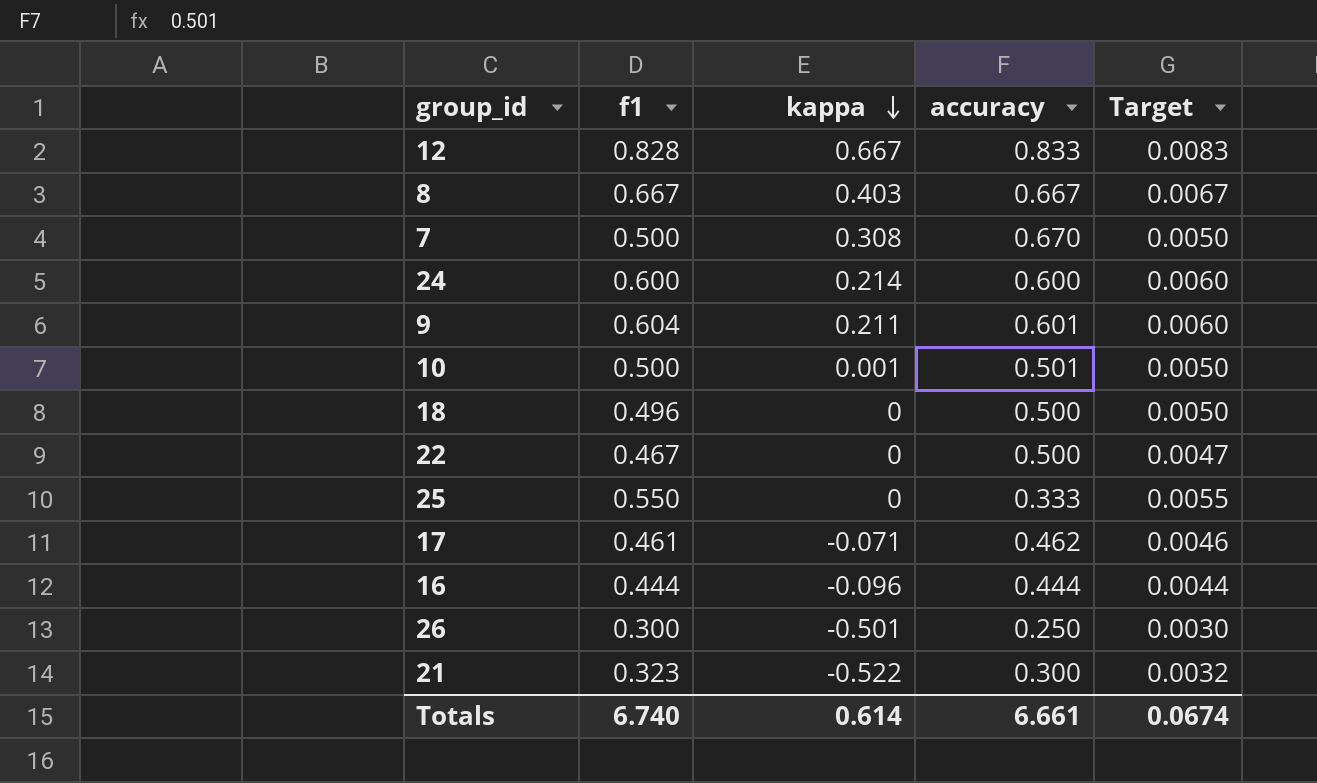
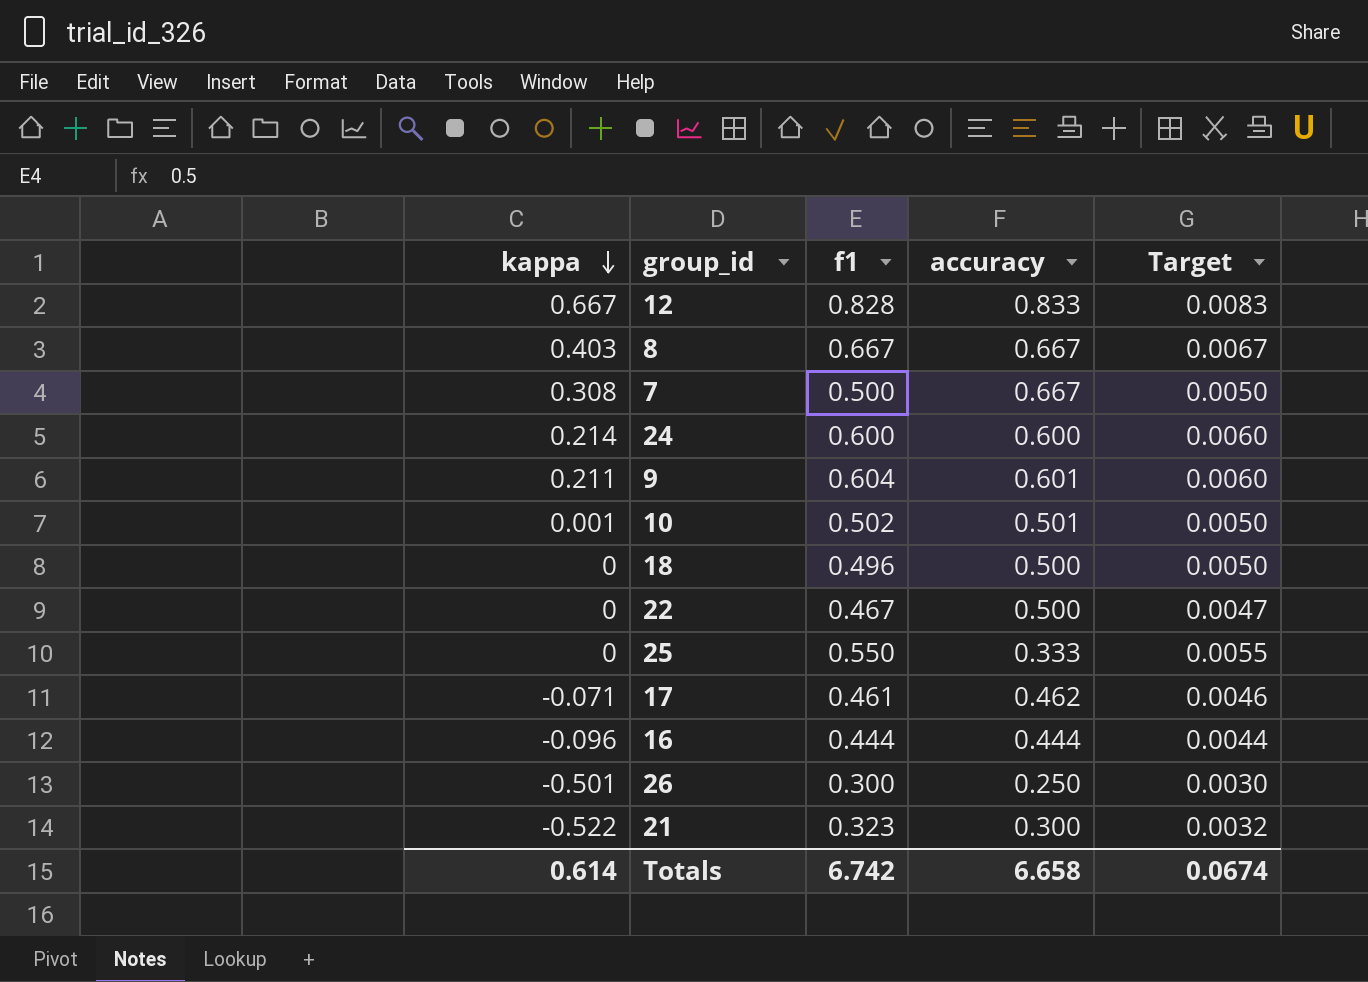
column kappa | position: 3 -> 1
7 | accuracy: 0.670 -> 0.667
10 | f1: 0.500 -> 0.502
Totals | f1: 6.740 -> 6.742
Totals | accuracy: 6.661 -> 6.658

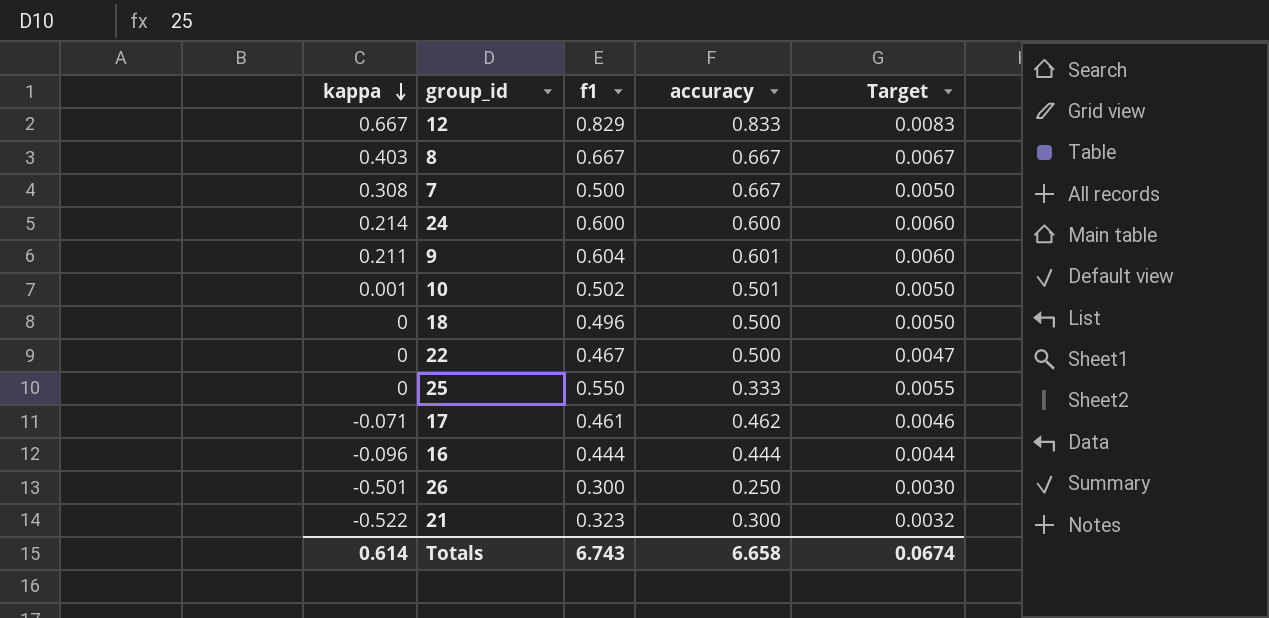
12 | f1: 0.828 -> 0.829
Totals | f1: 6.742 -> 6.743

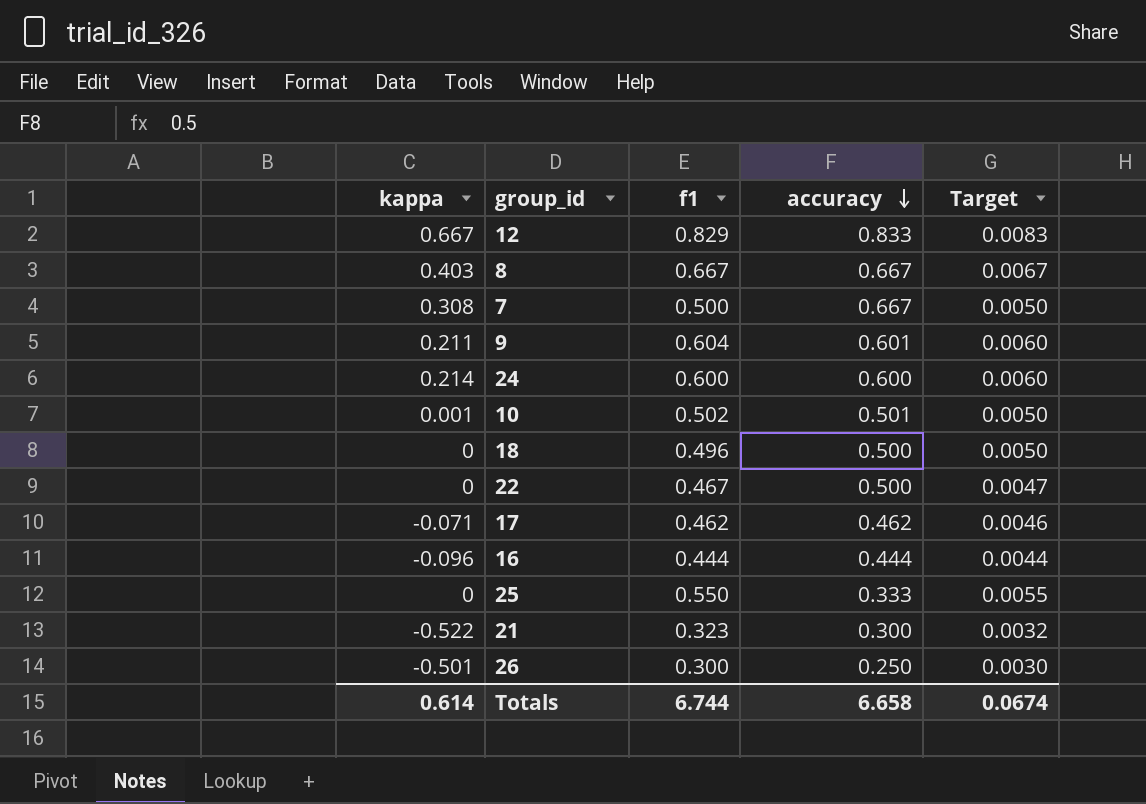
row order: kappa descending -> accuracy descending
17 | f1: 0.461 -> 0.462
Totals | f1: 6.743 -> 6.744

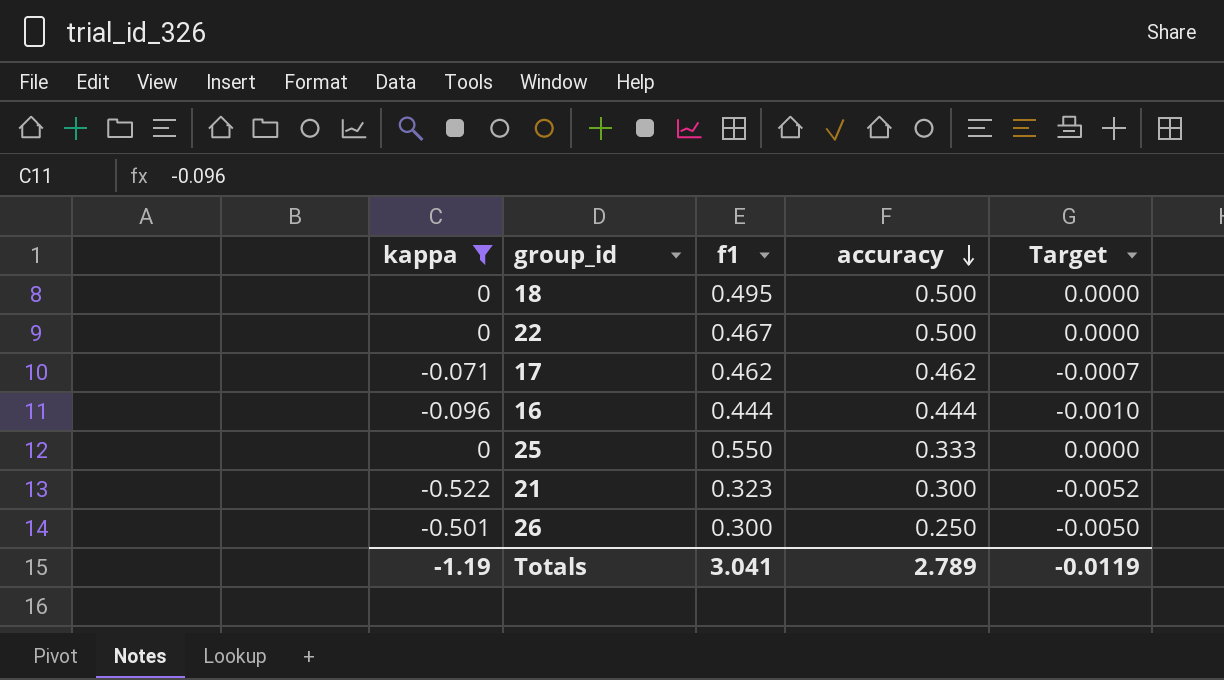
filter: none -> kappa <= 0
column Target | formula: [f1] * 0.01 -> [kappa] * 0.01
18 | f1: 0.496 -> 0.495
Totals | kappa: 0.614 -> -1.19
Totals | f1: 6.744 -> 3.041
Totals | accuracy: 6.658 -> 2.789
Totals | Target: 0.0674 -> -0.0119

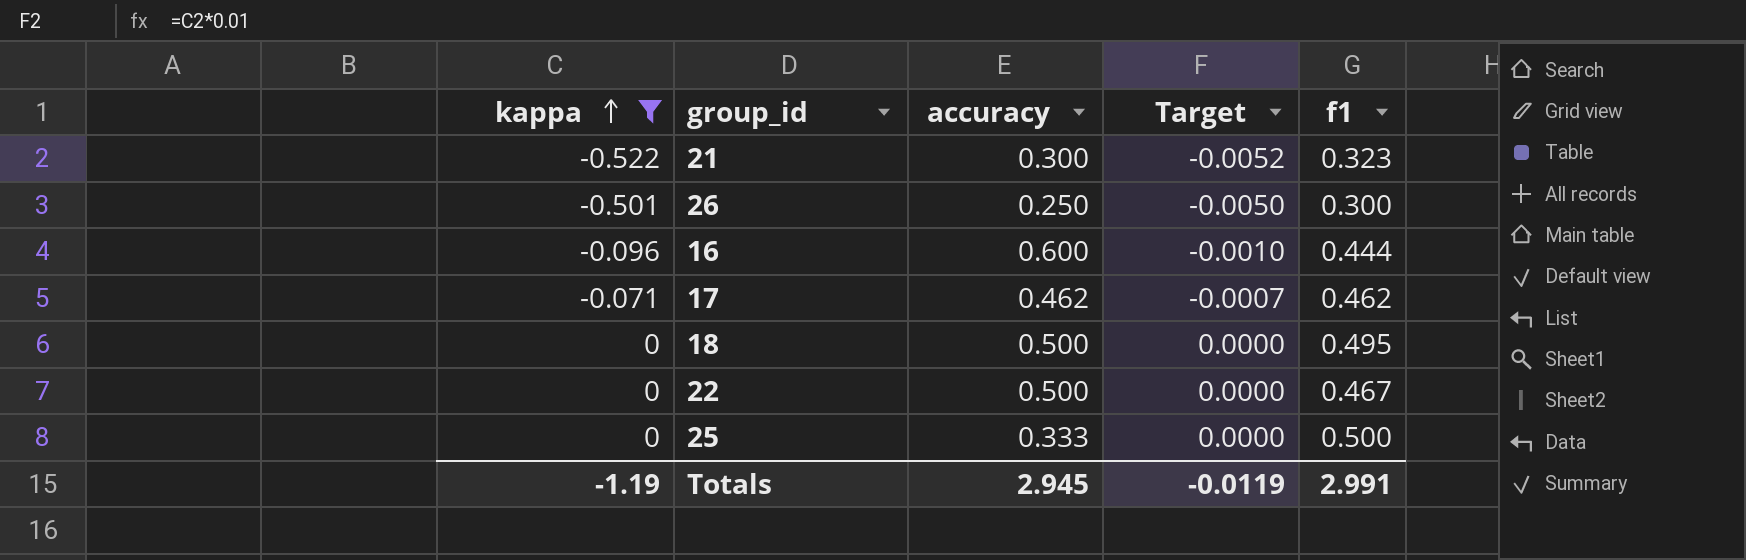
row order: accuracy descending -> kappa ascending
column f1 | position: 3 -> 5
16 | accuracy: 0.444 -> 0.600
25 | f1: 0.550 -> 0.500
Totals | accuracy: 2.789 -> 2.945
Totals | f1: 3.041 -> 2.991

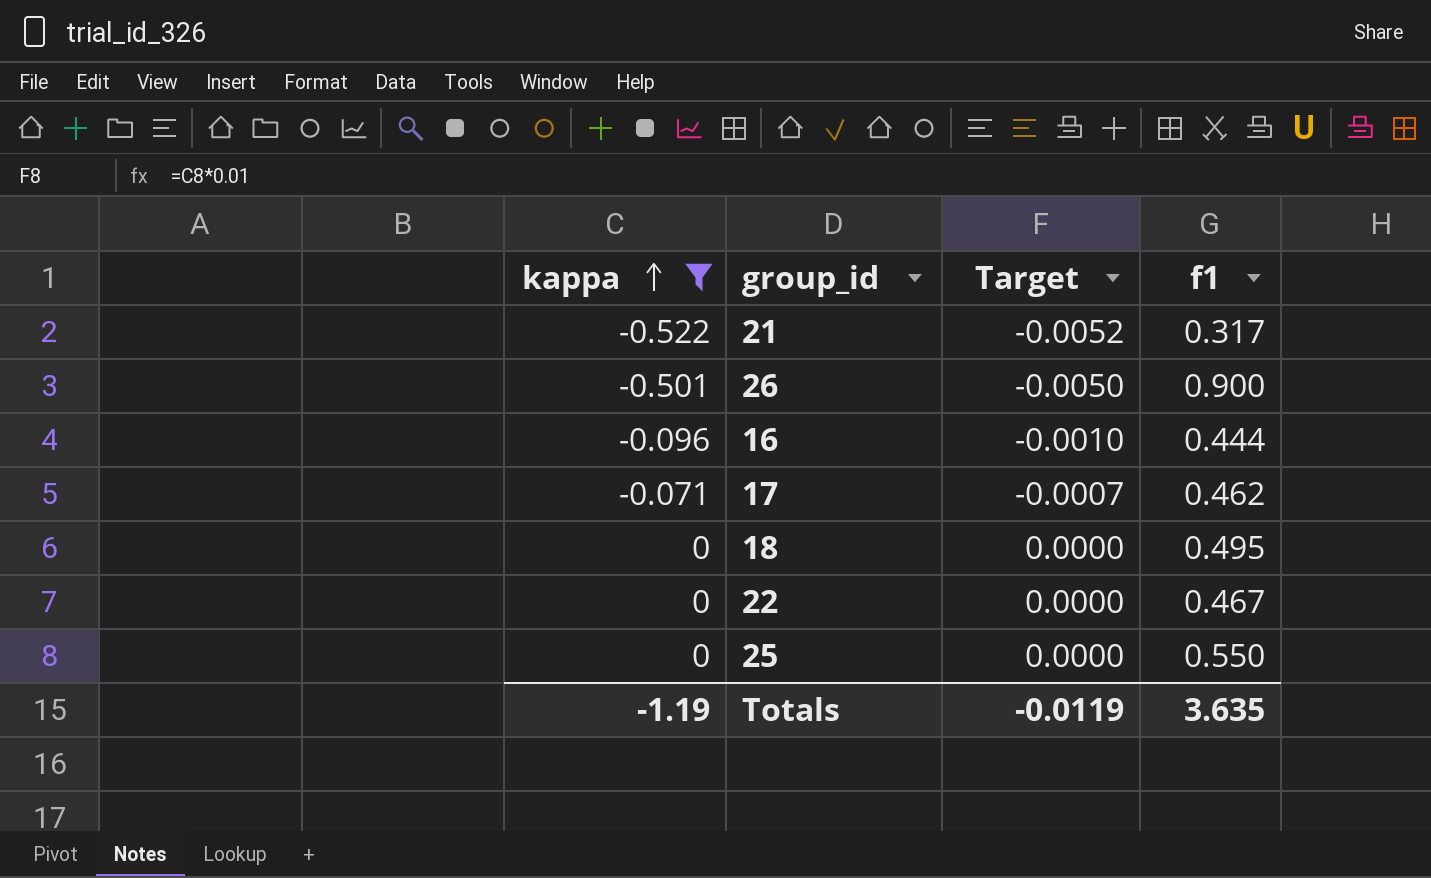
column accuracy | position: 3 -> none
21 | f1: 0.323 -> 0.317
26 | f1: 0.300 -> 0.900
25 | f1: 0.500 -> 0.550
Totals | f1: 2.991 -> 3.635

